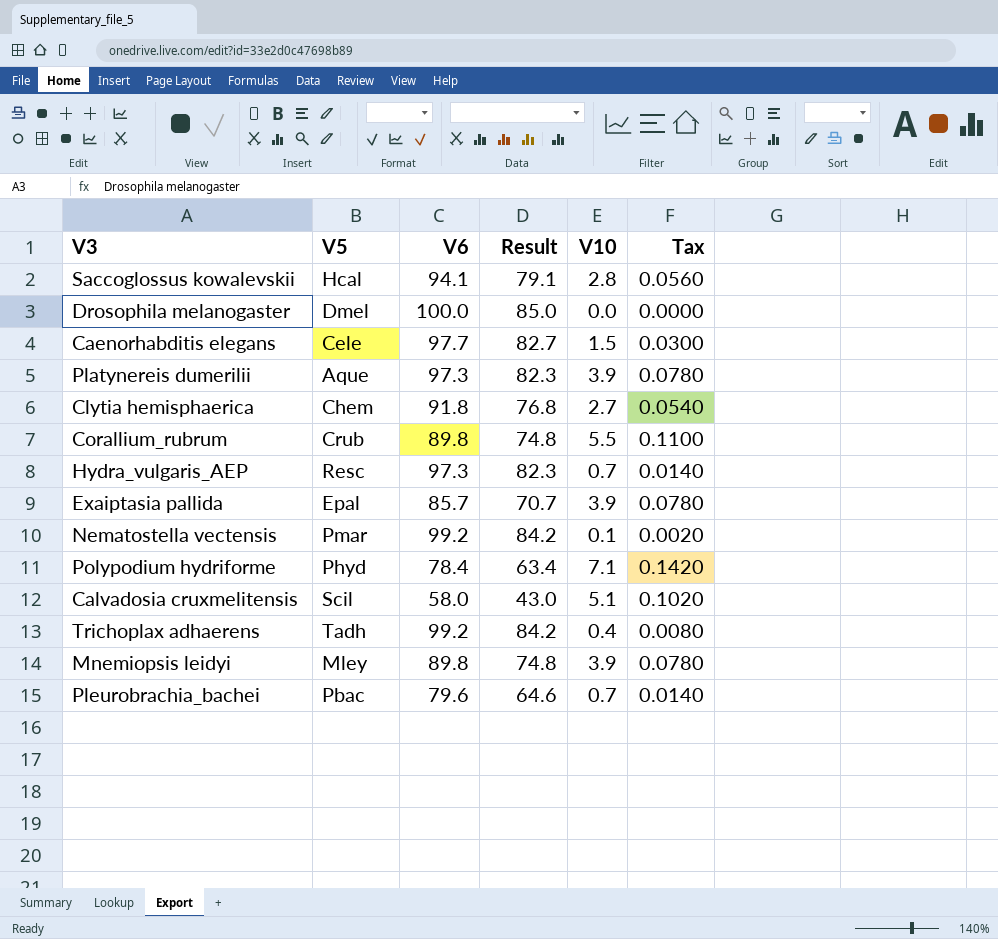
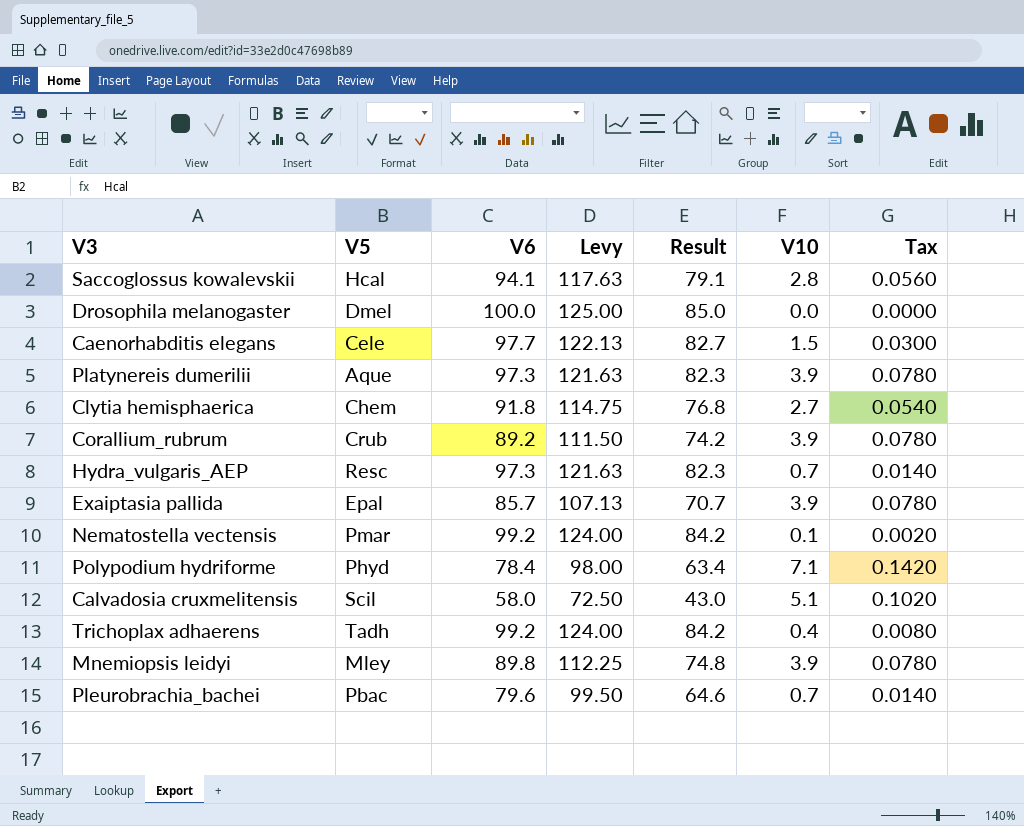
column Levy | formula: none -> [V6] * 1.25
Corallium_rubrum | V6: 89.8 -> 89.2
Corallium_rubrum | Result: 74.8 -> 74.2
Corallium_rubrum | V10: 5.5 -> 3.9
Corallium_rubrum | Tax: 0.1100 -> 0.0780

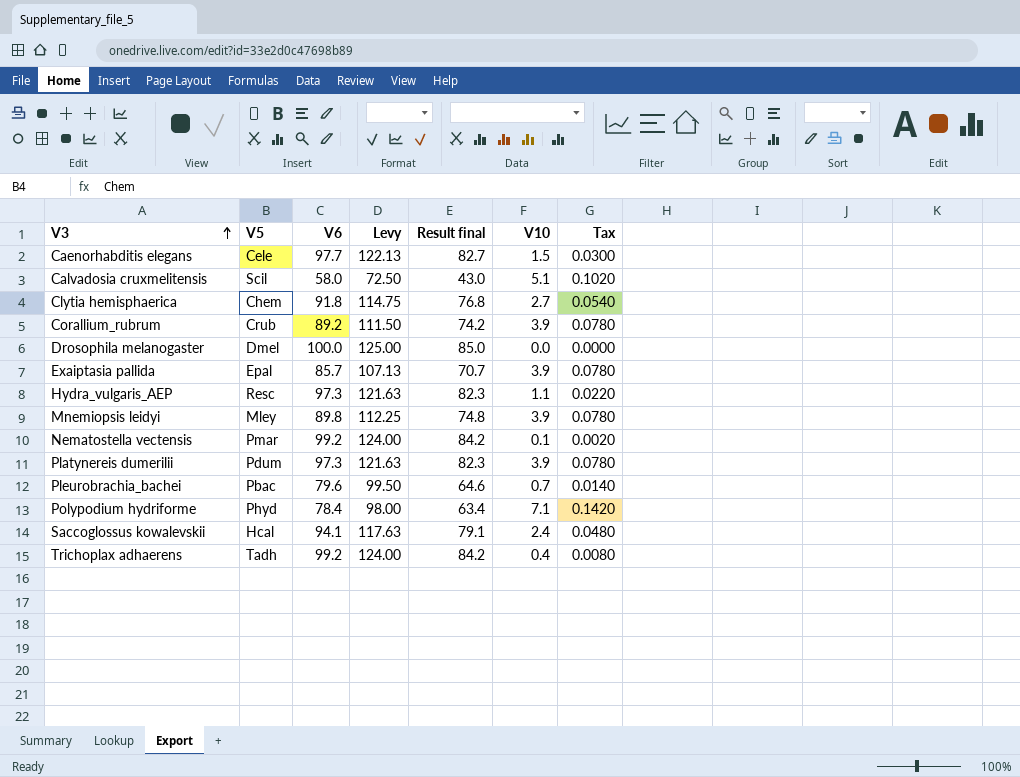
row order: none -> V3 ascending
column name: Result -> Result final
Hydra_vulgaris_AEP | V10: 0.7 -> 1.1
Hydra_vulgaris_AEP | Tax: 0.0140 -> 0.0220
Platynereis dumerilii | V5: Aque -> Pdum
Saccoglossus kowalevskii | V10: 2.8 -> 2.4
Saccoglossus kowalevskii | Tax: 0.0560 -> 0.0480

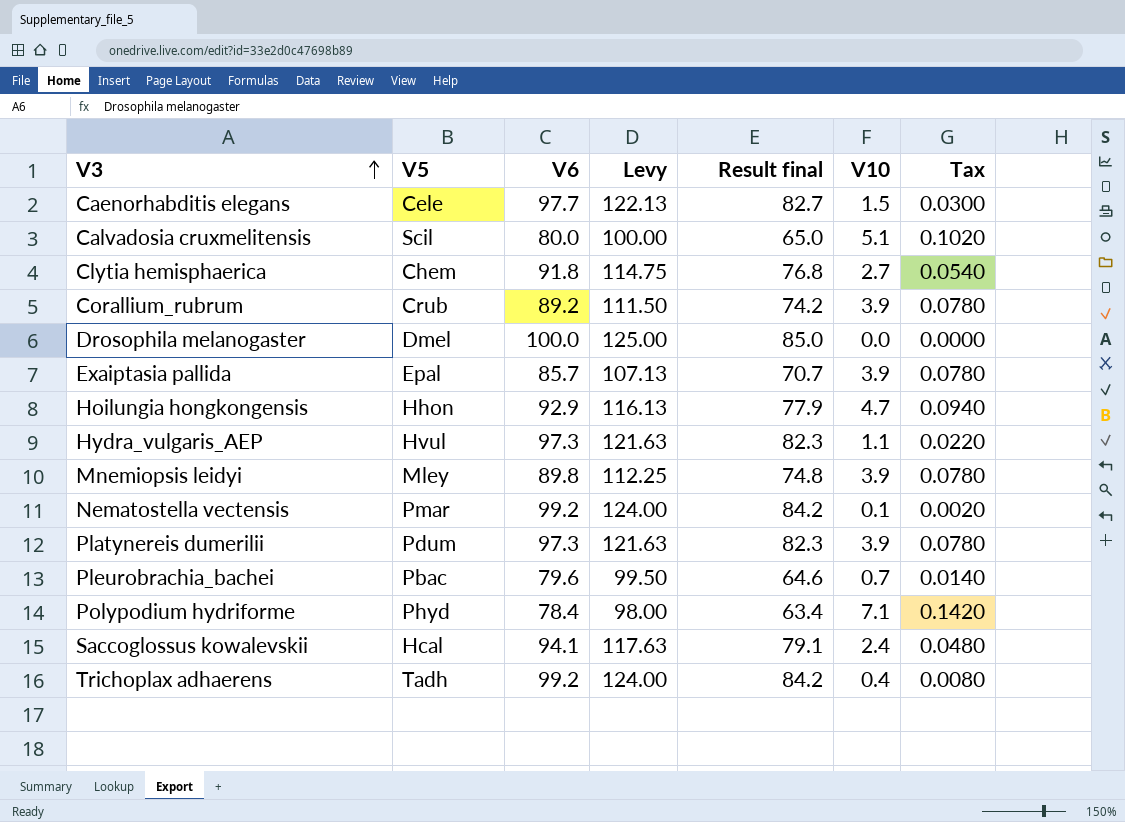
Calvadosia cruxmelitensis | V6: 58.0 -> 80.0
Calvadosia cruxmelitensis | Levy: 72.50 -> 100.00
Calvadosia cruxmelitensis | Result final: 43.0 -> 65.0
row Hoilungia hongkongensis: none -> Hhon | 92.9 | 116.13 | 77.9 | 4.7 | 0.0940
Hydra_vulgaris_AEP | V5: Resc -> Hvul

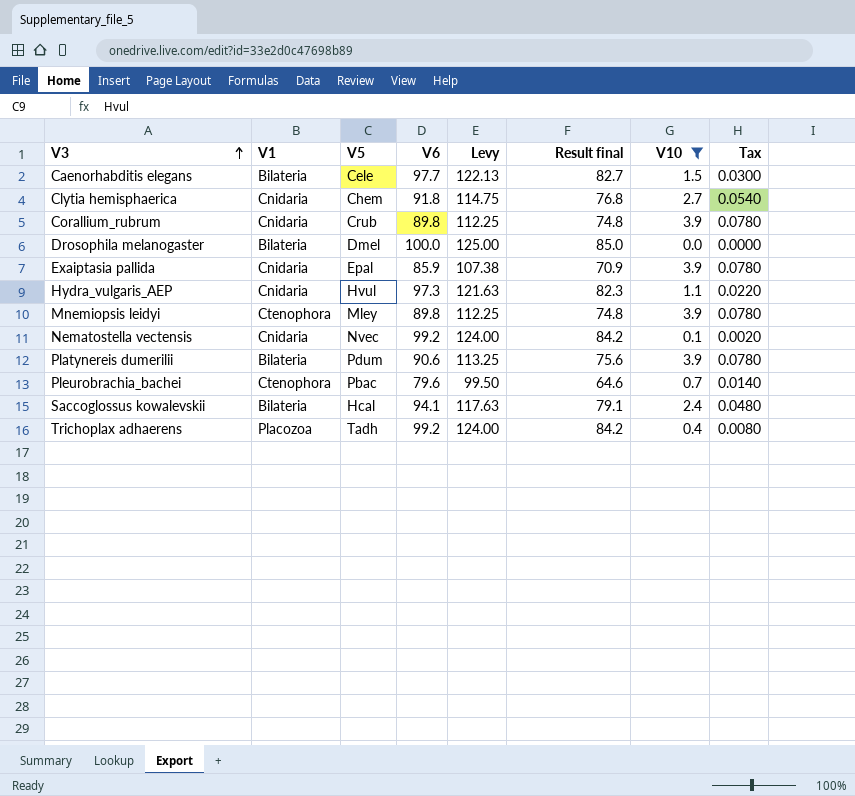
filter: none -> V10 <= 3.9
column V1 | position: none -> 2
Corallium_rubrum | V6: 89.2 -> 89.8
Corallium_rubrum | Levy: 111.50 -> 112.25
Corallium_rubrum | Result final: 74.2 -> 74.8
Exaiptasia pallida | V6: 85.7 -> 85.9
Exaiptasia pallida | Levy: 107.13 -> 107.38
Exaiptasia pallida | Result final: 70.7 -> 70.9
Nematostella vectensis | V5: Pmar -> Nvec
Platynereis dumerilii | V6: 97.3 -> 90.6
Platynereis dumerilii | Levy: 121.63 -> 113.25
Platynereis dumerilii | Result final: 82.3 -> 75.6

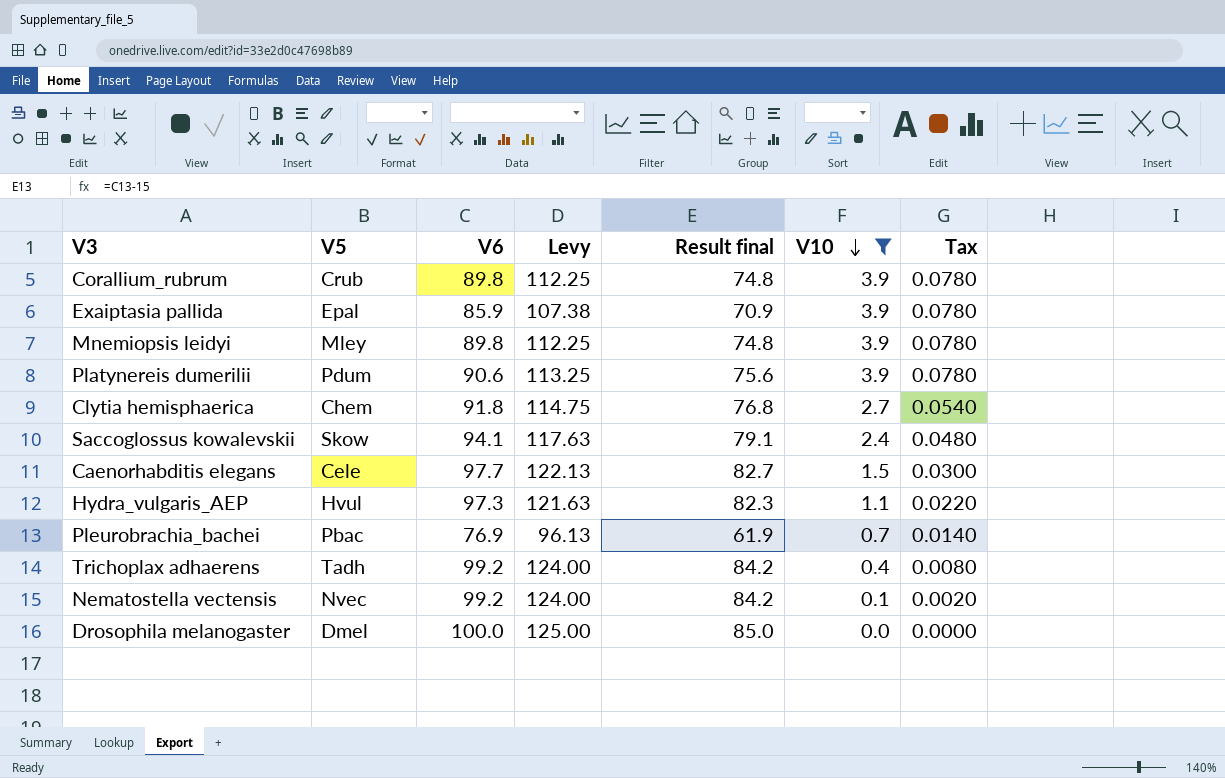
row order: V3 ascending -> V10 descending
column V1 | position: 2 -> none
Saccoglossus kowalevskii | V5: Hcal -> Skow
Pleurobrachia_bachei | V6: 79.6 -> 76.9
Pleurobrachia_bachei | Levy: 99.50 -> 96.13
Pleurobrachia_bachei | Result final: 64.6 -> 61.9

